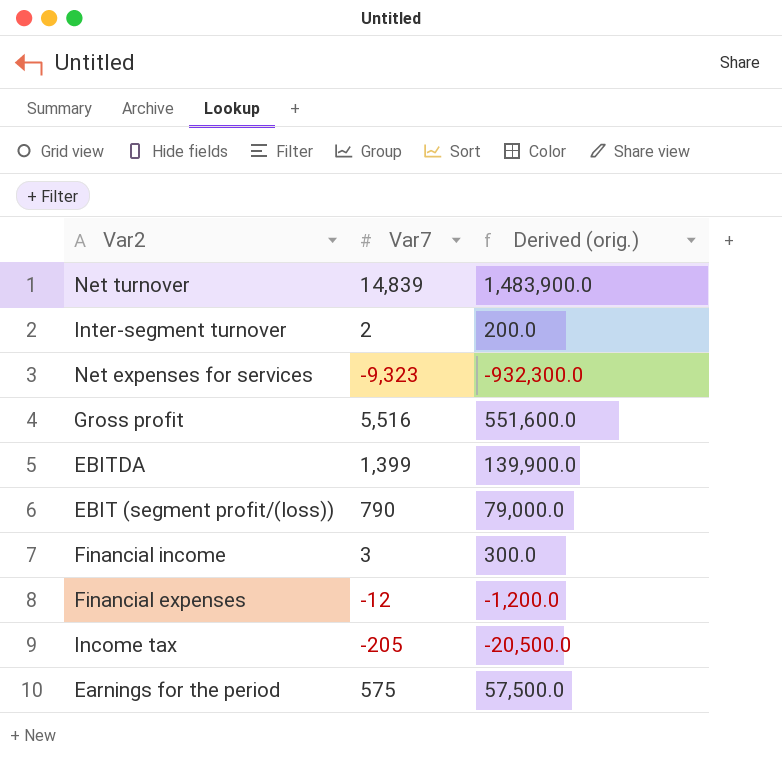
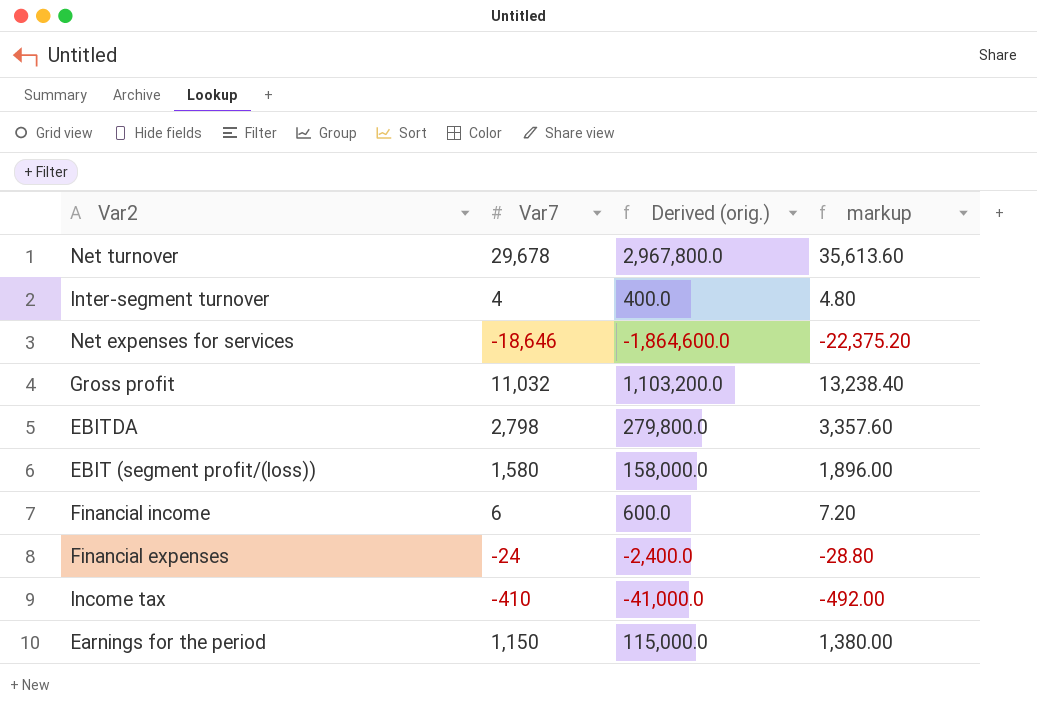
column markup | formula: none -> [Var7] * 1.2
Net turnover | Var7: 14,839 -> 29,678
Net turnover | Derived (orig.): 1,483,900.0 -> 2,967,800.0
Inter-segment turnover | Var7: 2 -> 4
Inter-segment turnover | Derived (orig.): 200.0 -> 400.0
Net expenses for services | Var7: -9,323 -> -18,646
Net expenses for services | Derived (orig.): -932,300.0 -> -1,864,600.0
Gross profit | Var7: 5,516 -> 11,032
Gross profit | Derived (orig.): 551,600.0 -> 1,103,200.0
EBITDA | Var7: 1,399 -> 2,798
EBITDA | Derived (orig.): 139,900.0 -> 279,800.0
EBIT (segment profit/(loss)) | Var7: 790 -> 1,580
EBIT (segment profit/(loss)) | Derived (orig.): 79,000.0 -> 158,000.0
Financial income | Var7: 3 -> 6
Financial income | Derived (orig.): 300.0 -> 600.0
Financial expenses | Var7: -12 -> -24
Financial expenses | Derived (orig.): -1,200.0 -> -2,400.0
Income tax | Var7: -205 -> -410
Income tax | Derived (orig.): -20,500.0 -> -41,000.0
Earnings for the period | Var7: 575 -> 1,150
Earnings for the period | Derived (orig.): 57,500.0 -> 115,000.0

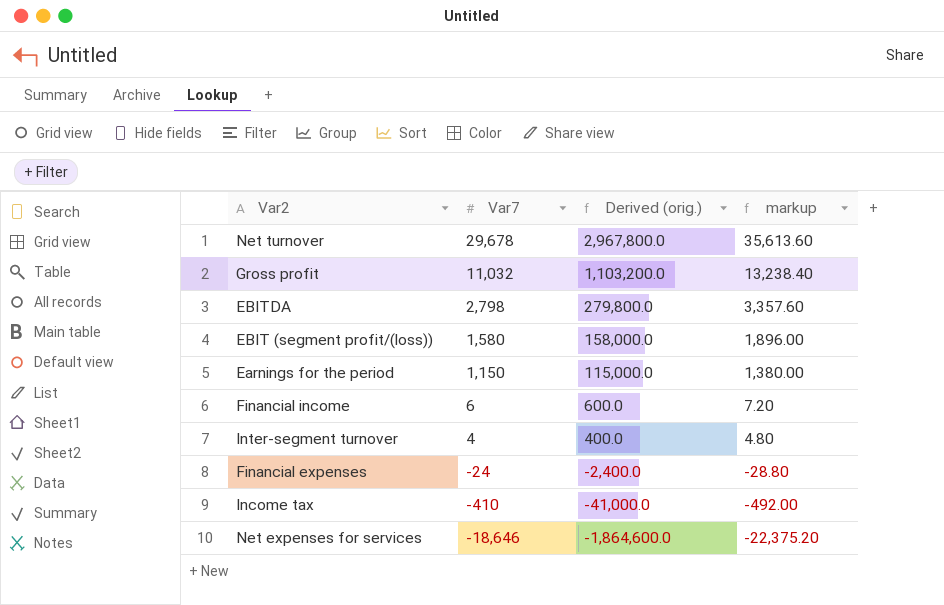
row order: none -> Var7 descending

